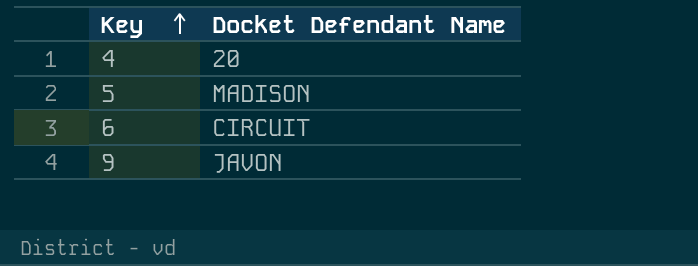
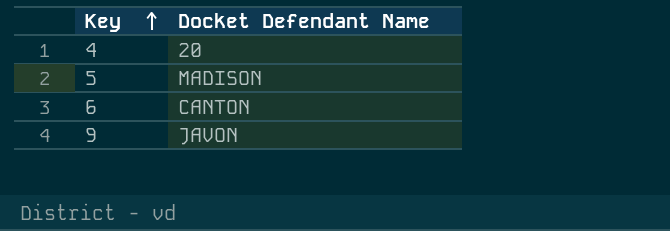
6 | Docket Defendant Name: CIRCUIT -> CANTON

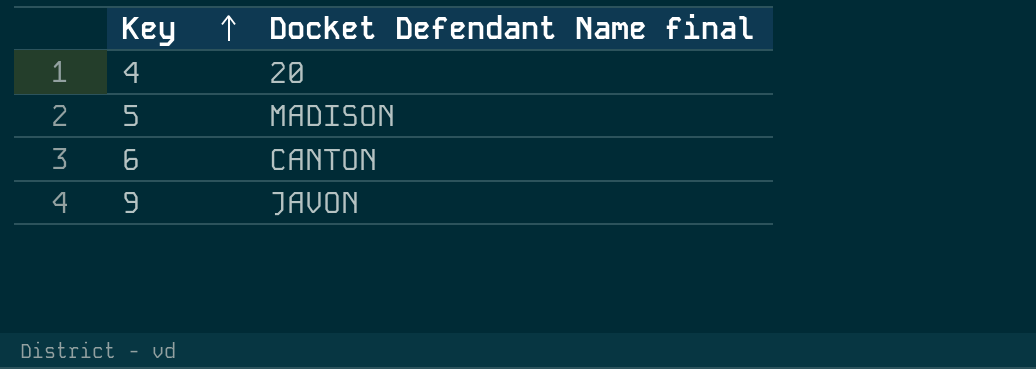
column name: Docket Defendant Name -> Docket Defendant Name final

